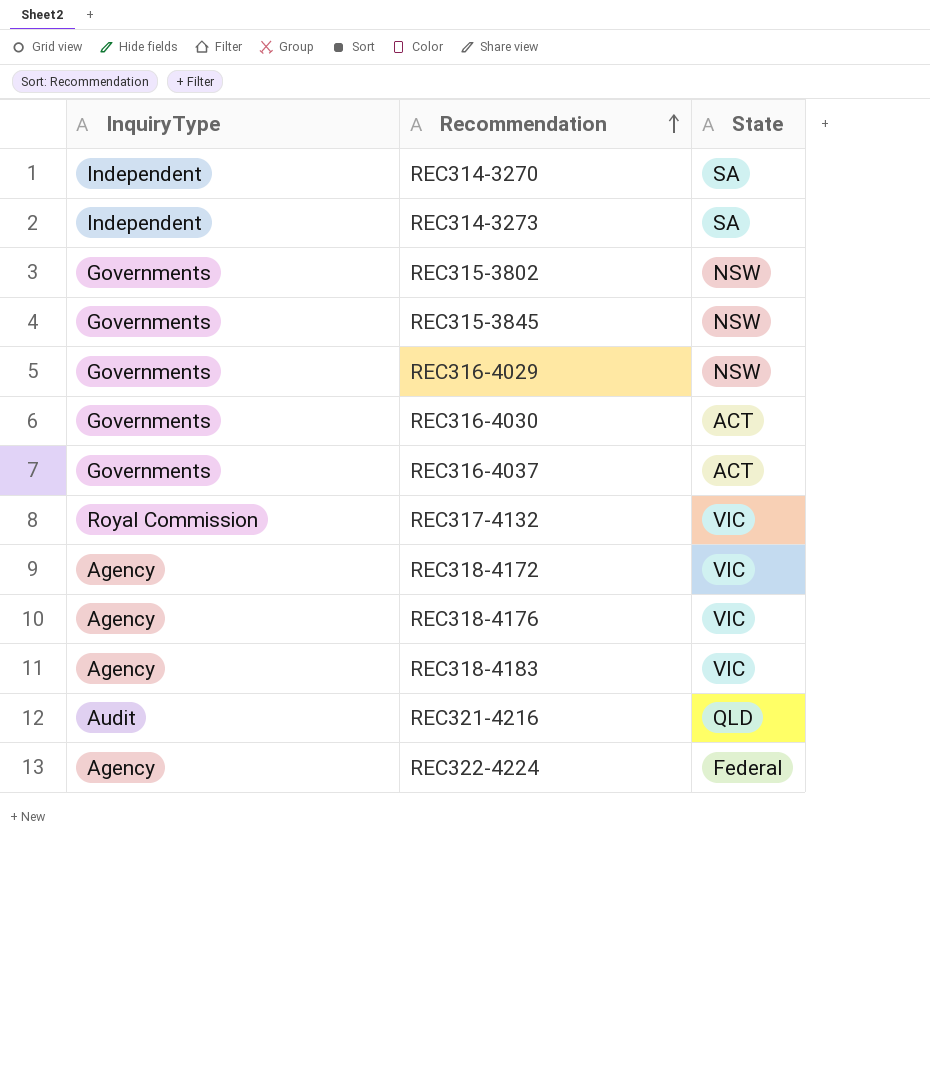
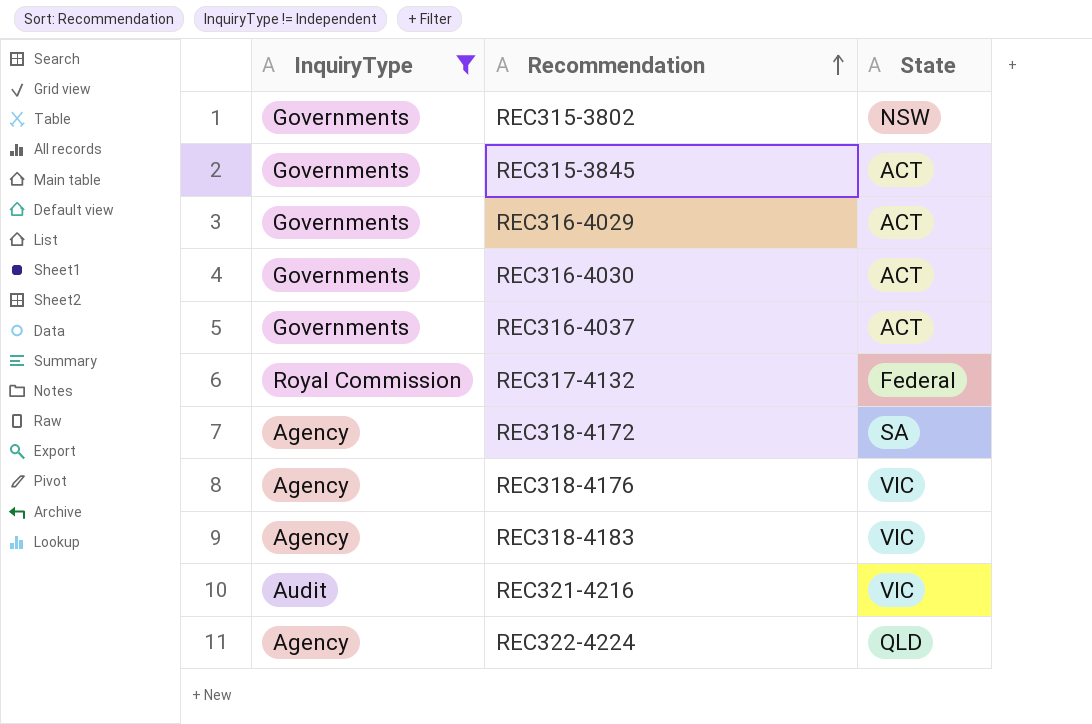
filter: none -> InquiryType != Independent
REC315-3845 | State: NSW -> ACT
REC316-4029 | State: NSW -> ACT
REC317-4132 | State: VIC -> Federal
REC318-4172 | State: VIC -> SA
REC321-4216 | State: QLD -> VIC
REC322-4224 | State: Federal -> QLD

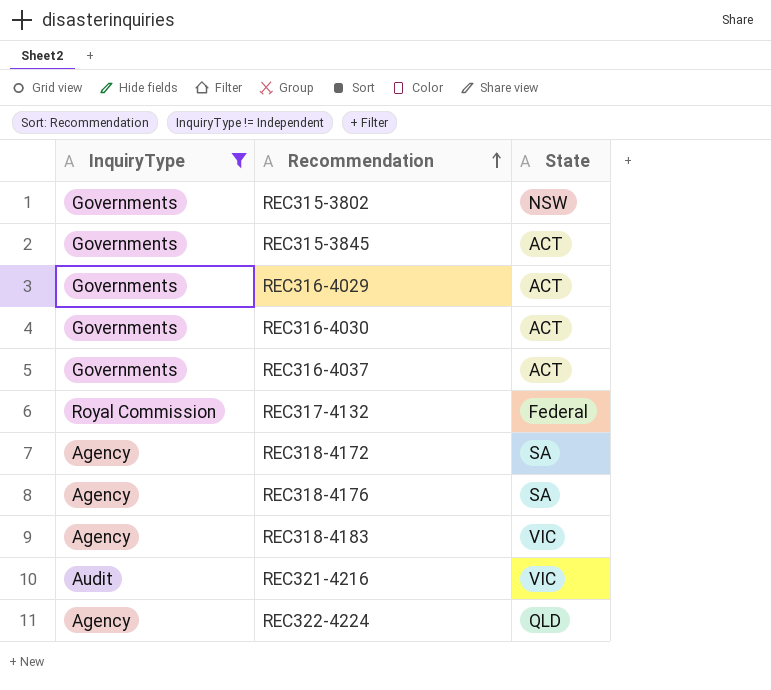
REC318-4176 | State: VIC -> SA

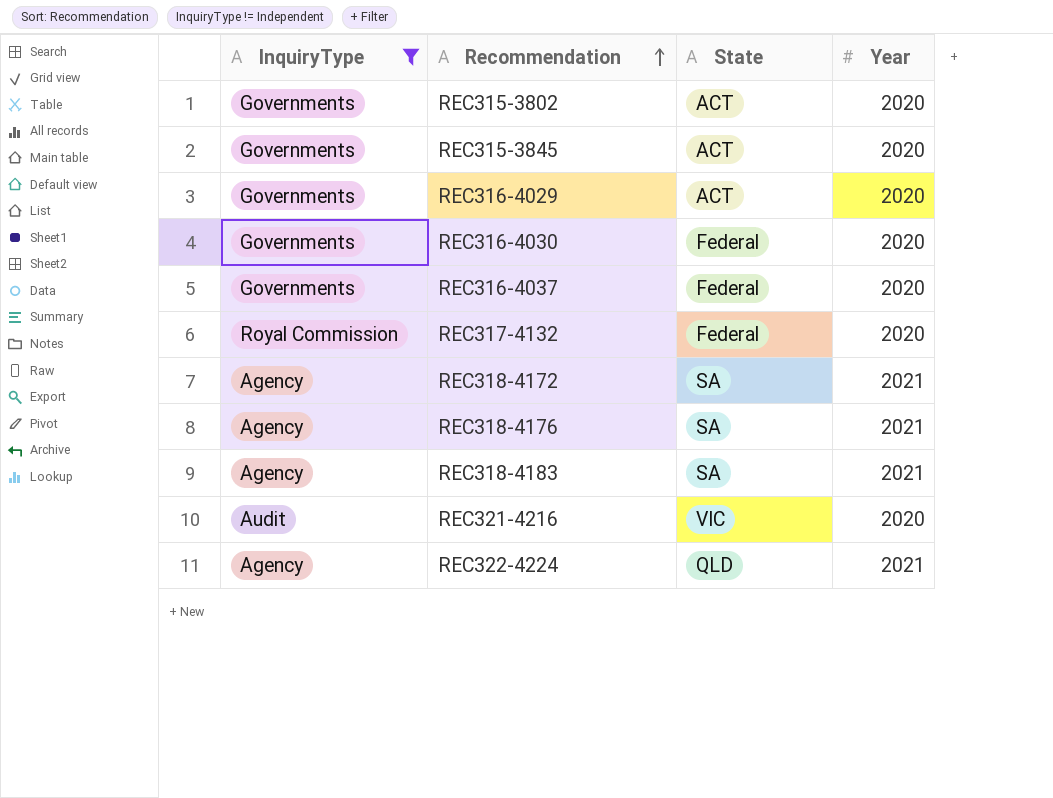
column Year | position: none -> 4
REC315-3802 | State: NSW -> ACT
REC316-4030 | State: ACT -> Federal
REC316-4037 | State: ACT -> Federal
REC318-4183 | State: VIC -> SA

